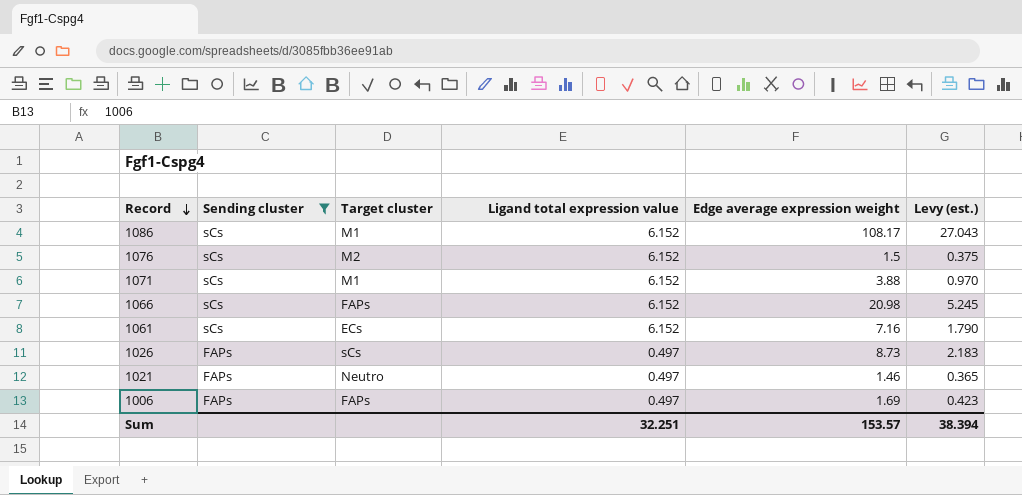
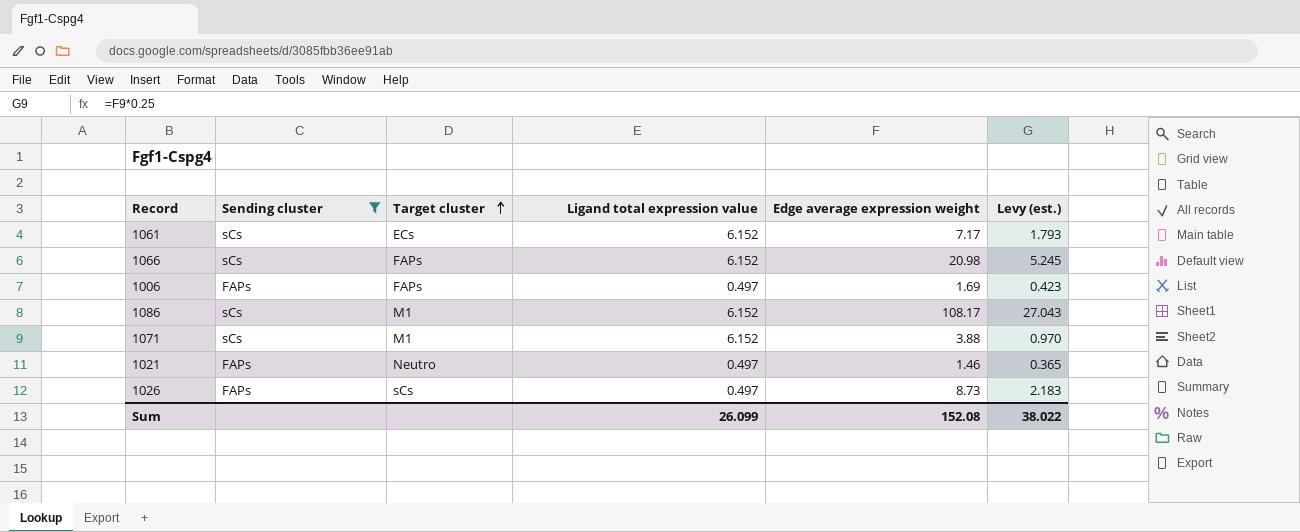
row order: Record descending -> Target cluster ascending
row 1076: sCs | M2 | 6.152 | 1.5 | 0.375 -> none
1061 | Edge average expression weight: 7.16 -> 7.17
1061 | Levy (est.): 1.790 -> 1.793
Sum | Ligand total expression value: 32.251 -> 26.099
Sum | Edge average expression weight: 153.57 -> 152.08
Sum | Levy (est.): 38.394 -> 38.022

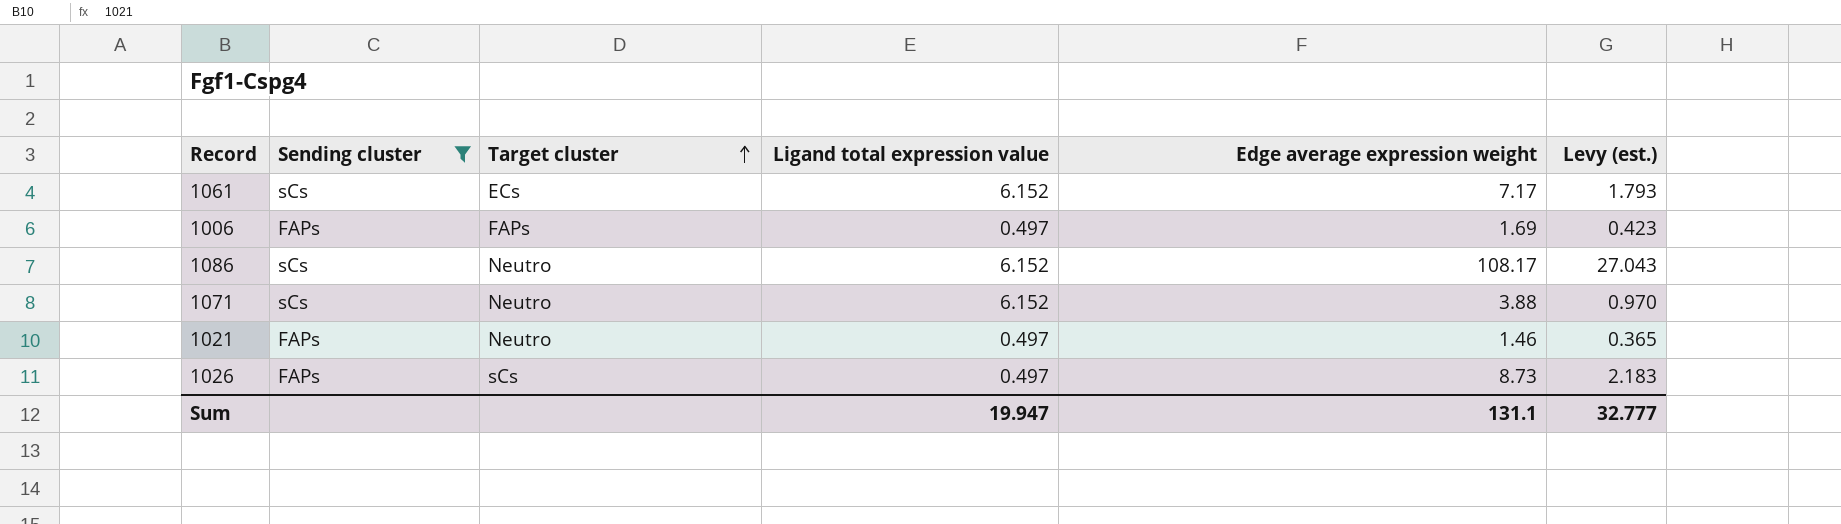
row 1066: sCs | FAPs | 6.152 | 20.98 | 5.245 -> none
1086 | Target cluster: M1 -> Neutro
1071 | Target cluster: M1 -> Neutro
Sum | Ligand total expression value: 26.099 -> 19.947
Sum | Edge average expression weight: 152.08 -> 131.1
Sum | Levy (est.): 38.022 -> 32.777

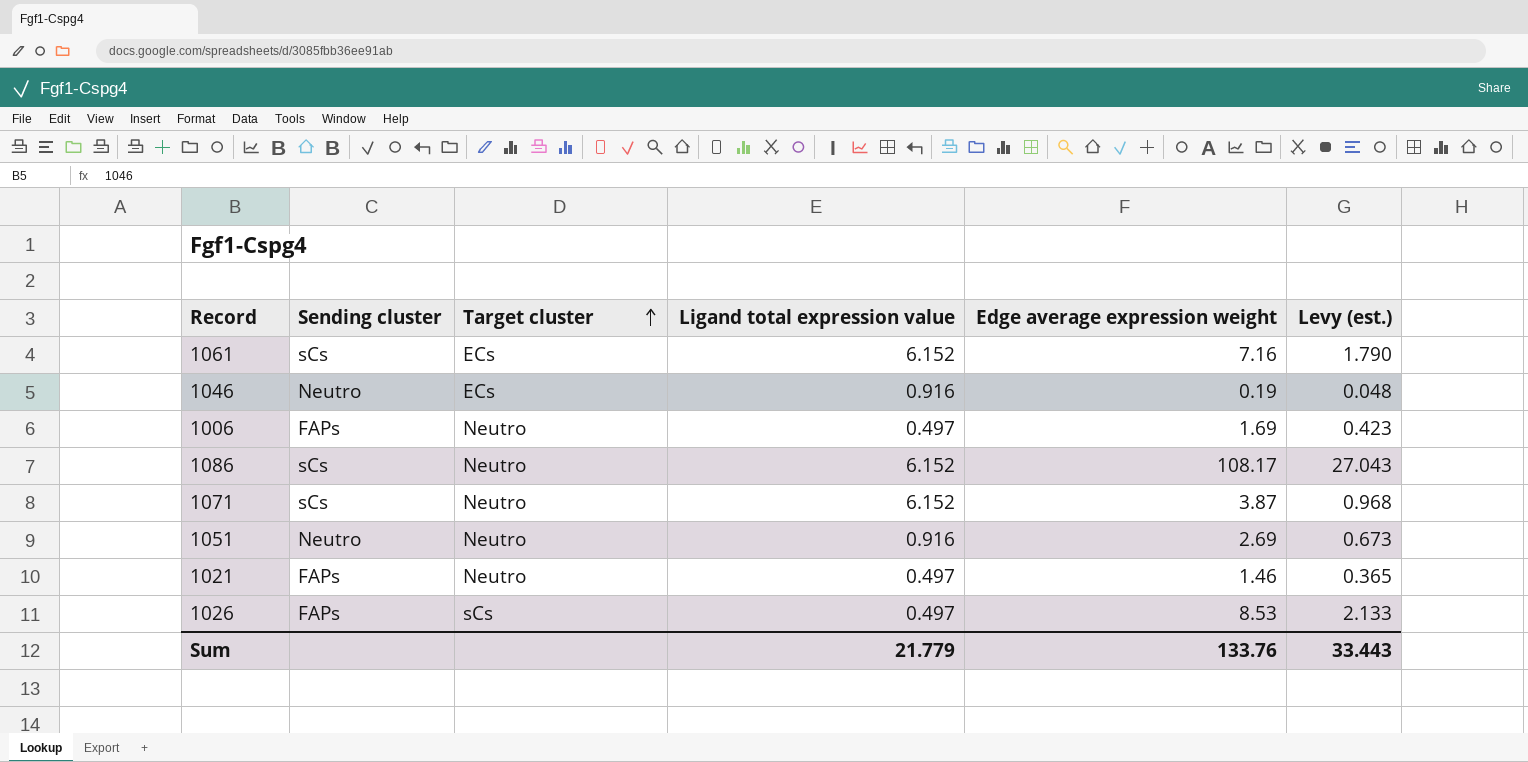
filter: Sending cluster != Neutro -> none
1061 | Edge average expression weight: 7.17 -> 7.16
1061 | Levy (est.): 1.793 -> 1.790
1006 | Target cluster: FAPs -> Neutro
1071 | Edge average expression weight: 3.88 -> 3.87
1071 | Levy (est.): 0.970 -> 0.968
1026 | Edge average expression weight: 8.73 -> 8.53
1026 | Levy (est.): 2.183 -> 2.133
Sum | Ligand total expression value: 19.947 -> 21.779
Sum | Edge average expression weight: 131.1 -> 133.76
Sum | Levy (est.): 32.777 -> 33.443

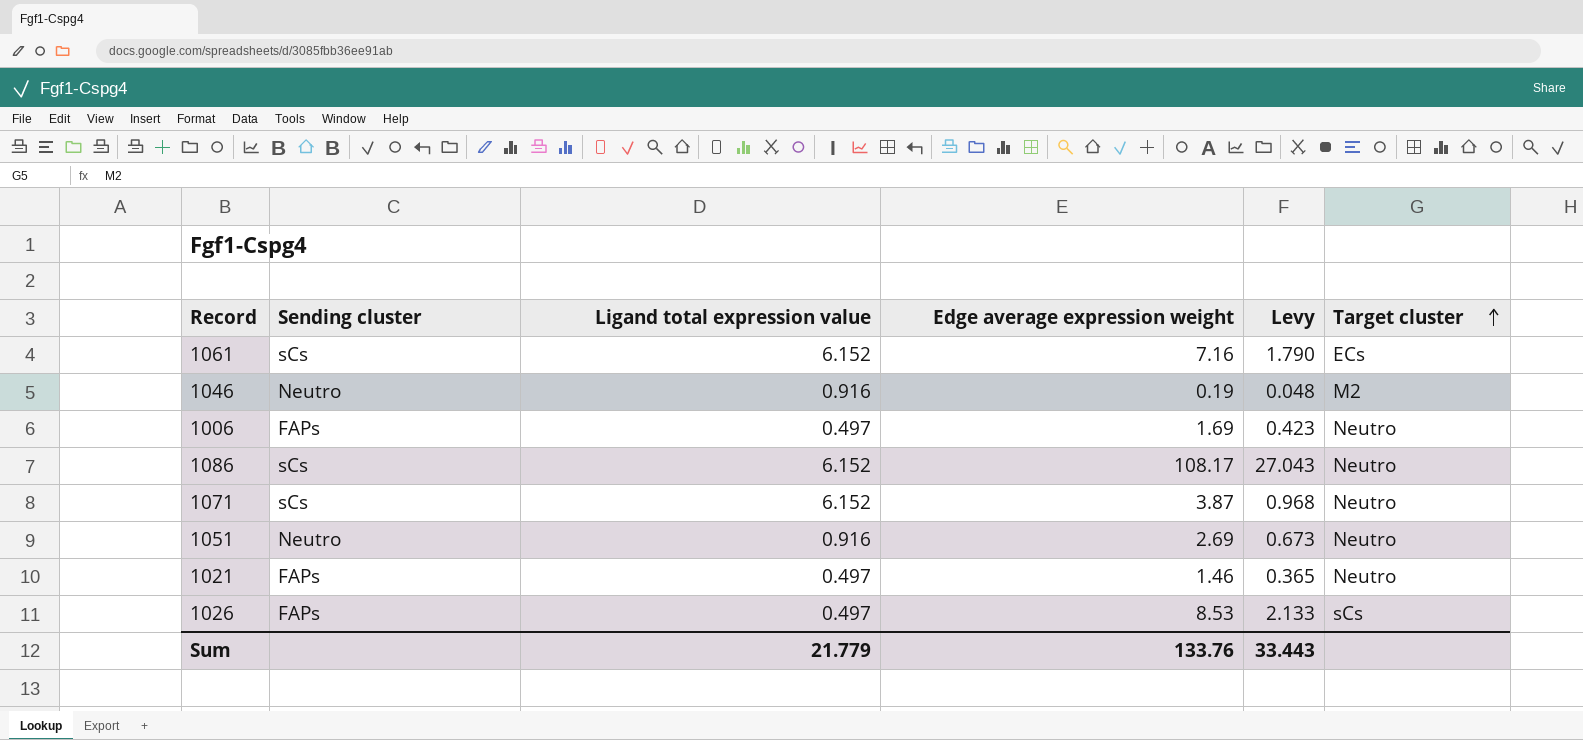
column name: Levy (est.) -> Levy
column Target cluster | position: 3 -> 6
1046 | Target cluster: ECs -> M2

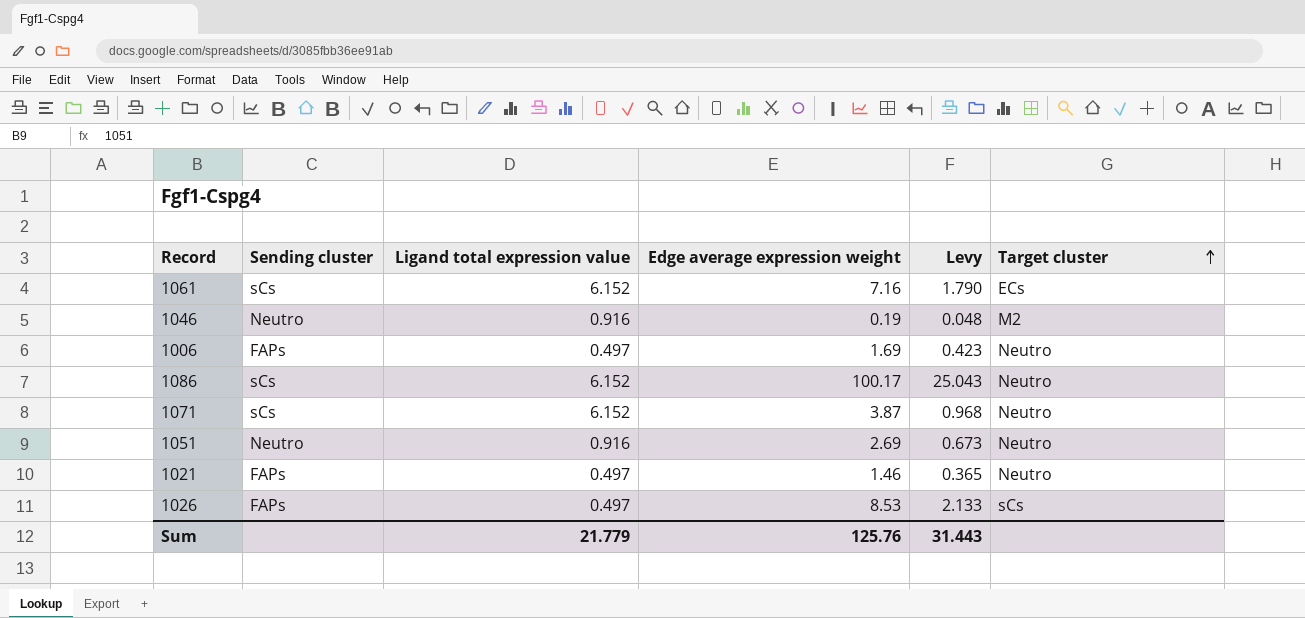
1086 | Edge average expression weight: 108.17 -> 100.17
1086 | Levy: 27.043 -> 25.043
Sum | Edge average expression weight: 133.76 -> 125.76
Sum | Levy: 33.443 -> 31.443

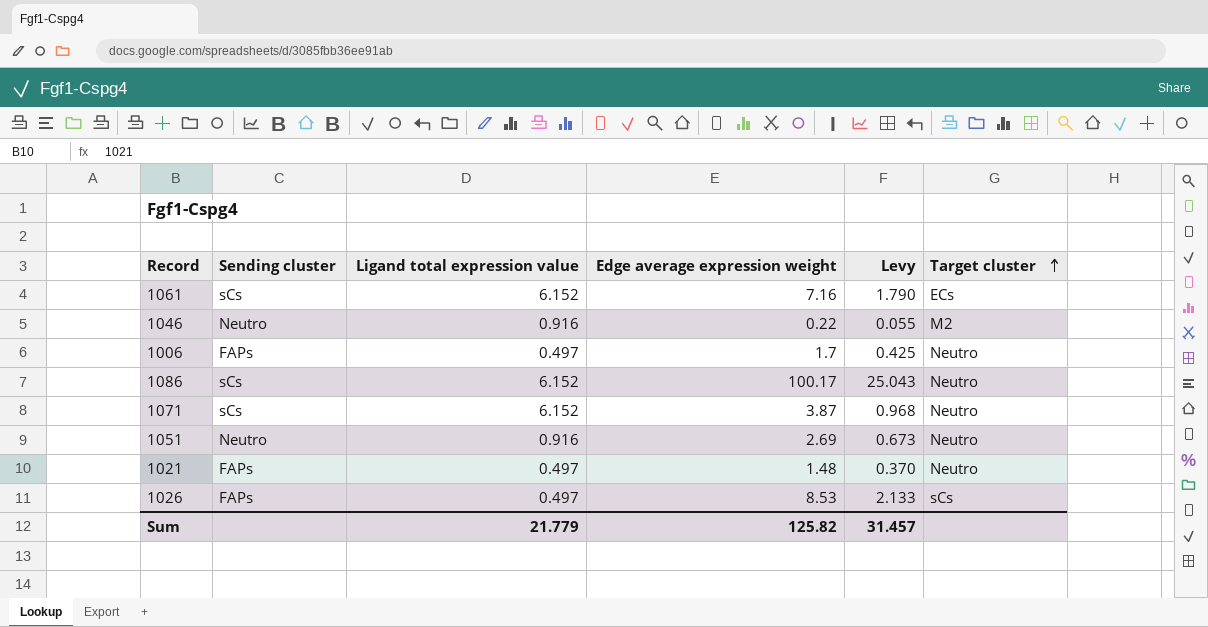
1046 | Edge average expression weight: 0.19 -> 0.22
1046 | Levy: 0.048 -> 0.055
1006 | Edge average expression weight: 1.69 -> 1.7
1006 | Levy: 0.423 -> 0.425
1021 | Edge average expression weight: 1.46 -> 1.48
1021 | Levy: 0.365 -> 0.370
Sum | Edge average expression weight: 125.76 -> 125.82
Sum | Levy: 31.443 -> 31.457

